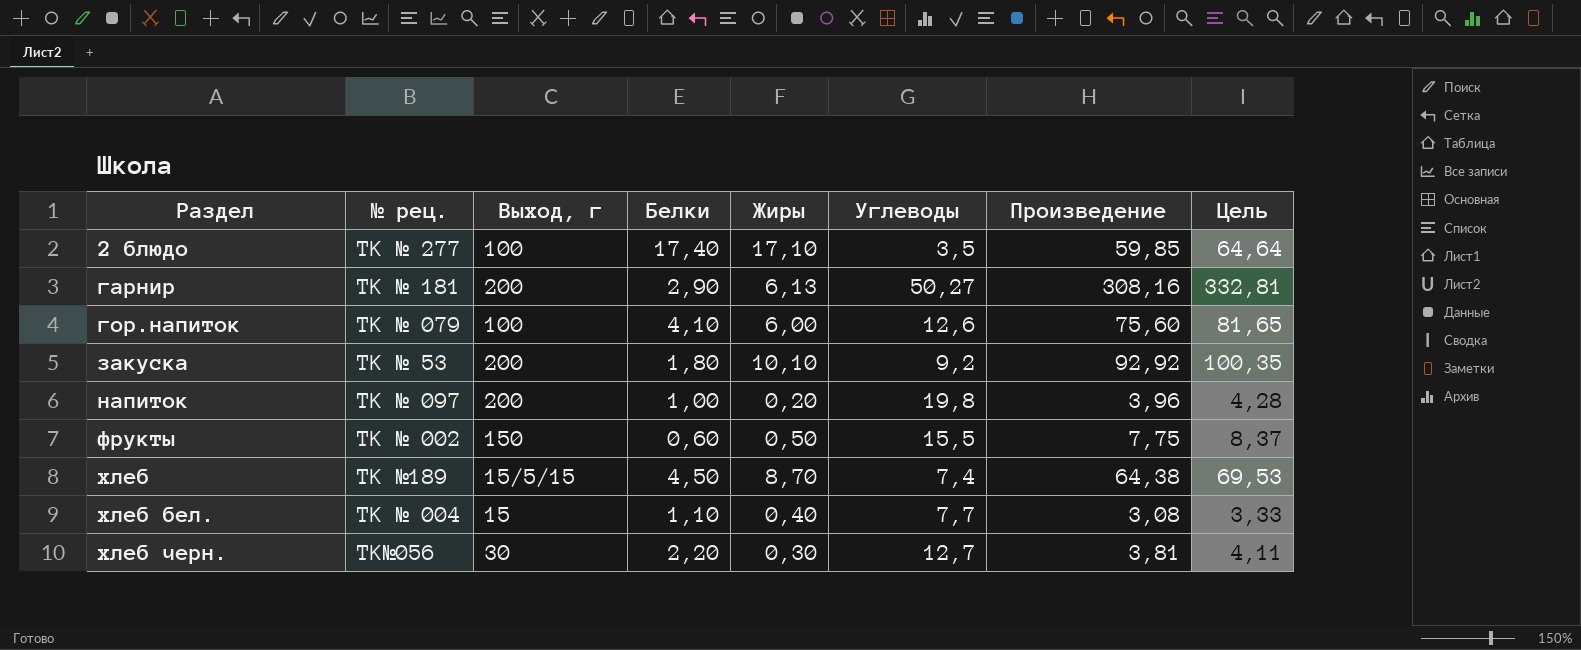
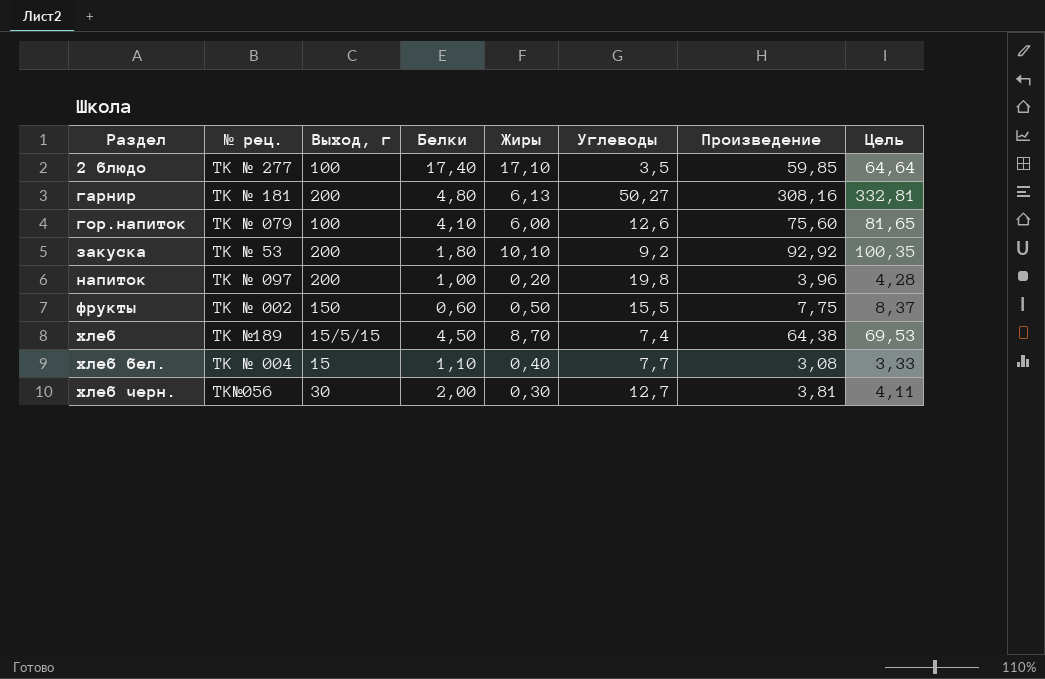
гарнир | Белки: 2,90 -> 4,80
хлеб черн. | Белки: 2,20 -> 2,00

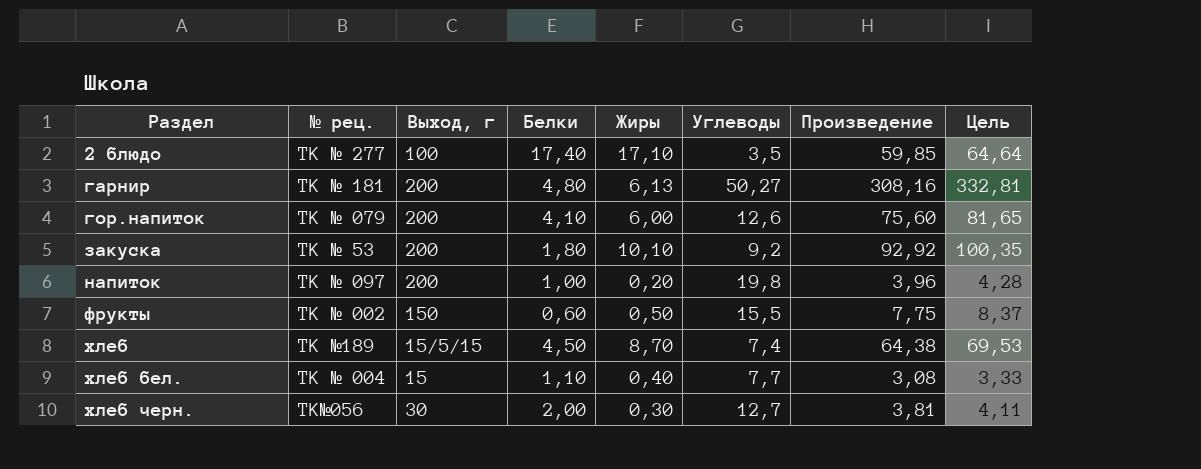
гор.напиток | Выход, г: 100 -> 200

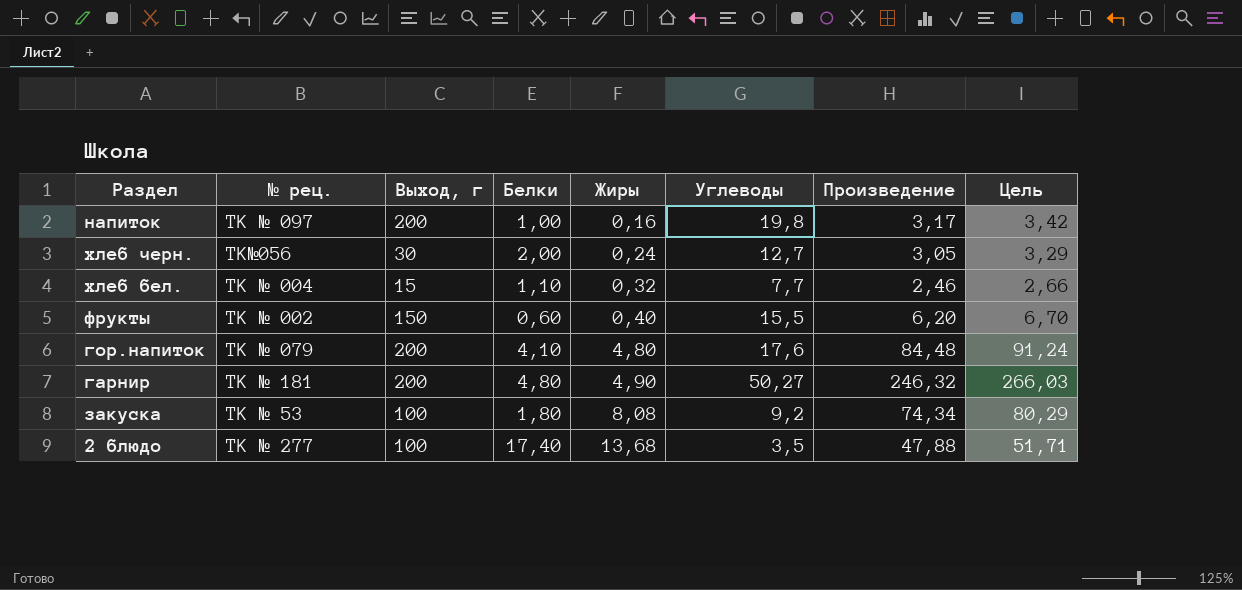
row order: Раздел ascending -> Жиры ascending
row хлеб: ТК №189 | 15/5/15 | 4,50 | 8,70 | 7,4 | 64,38 | 69,53 -> none
напиток | Жиры: 0,20 -> 0,16
напиток | Произведение: 3,96 -> 3,17
напиток | Цель: 4,28 -> 3,42
хлеб черн. | Жиры: 0,30 -> 0,24
хлеб черн. | Произведение: 3,81 -> 3,05
хлеб черн. | Цель: 4,11 -> 3,29
хлеб бел. | Жиры: 0,40 -> 0,32
хлеб бел. | Произведение: 3,08 -> 2,46
хлеб бел. | Цель: 3,33 -> 2,66
фрукты | Жиры: 0,50 -> 0,40
фрукты | Произведение: 7,75 -> 6,20
фрукты | Цель: 8,37 -> 6,70
гор.напиток | Жиры: 6,00 -> 4,80
гор.напиток | Углеводы: 12,6 -> 17,6
гор.напиток | Произведение: 75,60 -> 84,48
гор.напиток | Цель: 81,65 -> 91,24
гарнир | Жиры: 6,13 -> 4,90
гарнир | Произведение: 308,16 -> 246,32
гарнир | Цель: 332,81 -> 266,03
закуска | Выход, г: 200 -> 100
закуска | Жиры: 10,10 -> 8,08
закуска | Произведение: 92,92 -> 74,34
закуска | Цель: 100,35 -> 80,29
2 блюдо | Жиры: 17,10 -> 13,68
2 блюдо | Произведение: 59,85 -> 47,88
2 блюдо | Цель: 64,64 -> 51,71

